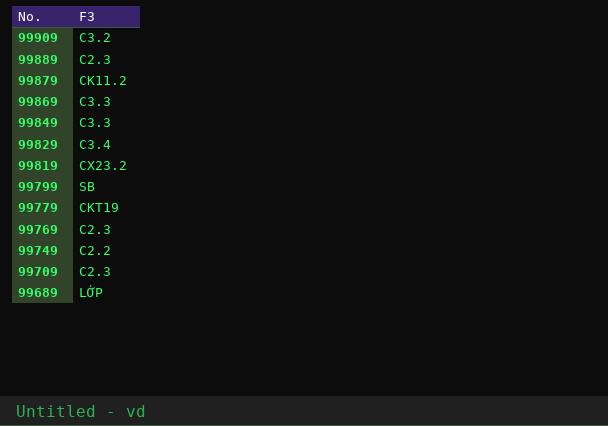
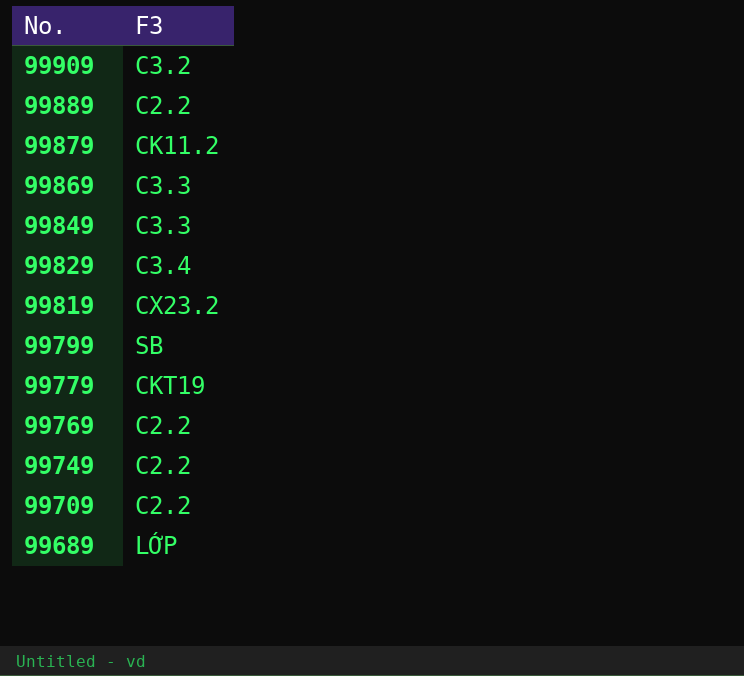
99889 | F3: C2.3 -> C2.2
99769 | F3: C2.3 -> C2.2
99709 | F3: C2.3 -> C2.2

